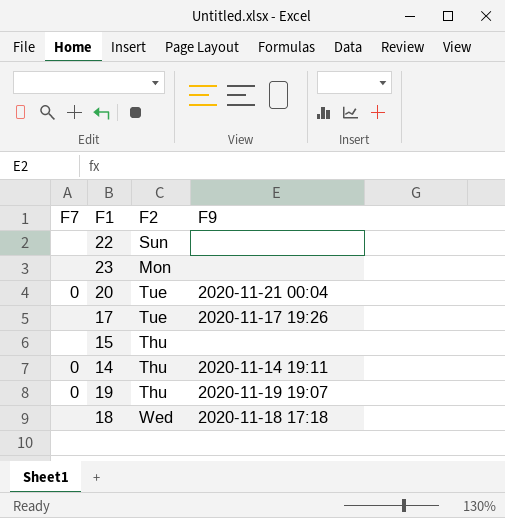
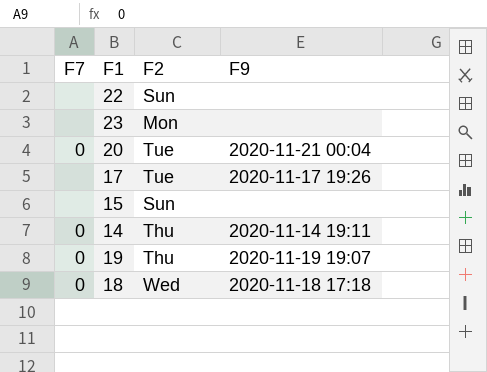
15 | F2: Thu -> Sun
18 | F7: none -> 0

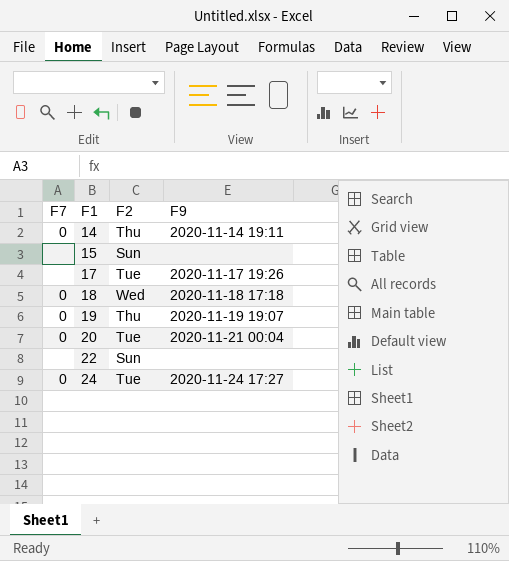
row order: none -> F1 ascending
row 23: none | Mon | none -> none
row 24: none -> 0 | Tue | 2020-11-24 17:27

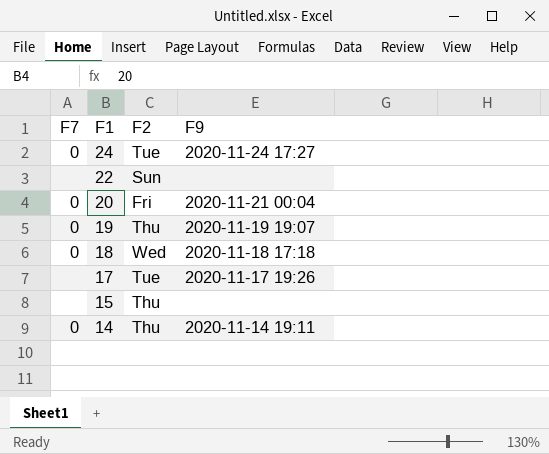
row order: F1 ascending -> F1 descending
20 | F2: Tue -> Fri
15 | F2: Sun -> Thu

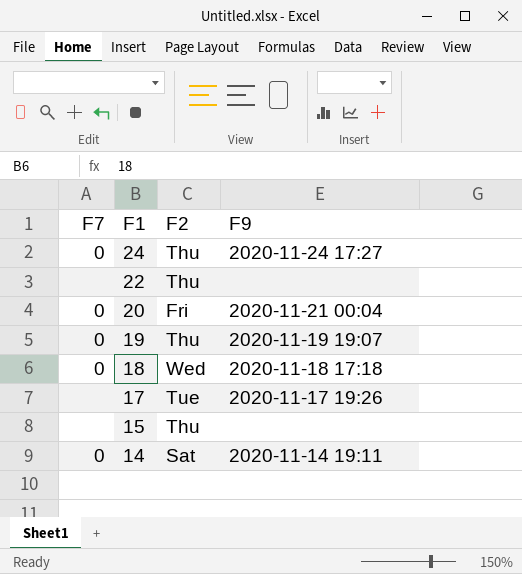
24 | F2: Tue -> Thu
22 | F2: Sun -> Thu
14 | F2: Thu -> Sat

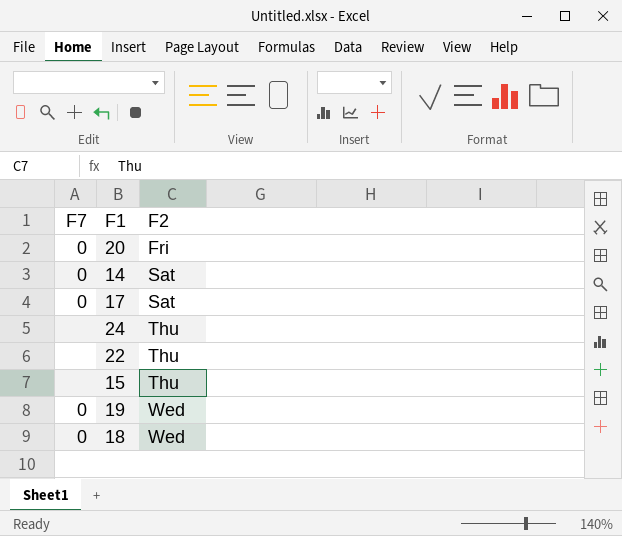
row order: F1 descending -> F2 ascending
column F9 | position: 4 -> none
17 | F7: none -> 0
17 | F2: Tue -> Sat
24 | F7: 0 -> none
19 | F2: Thu -> Wed

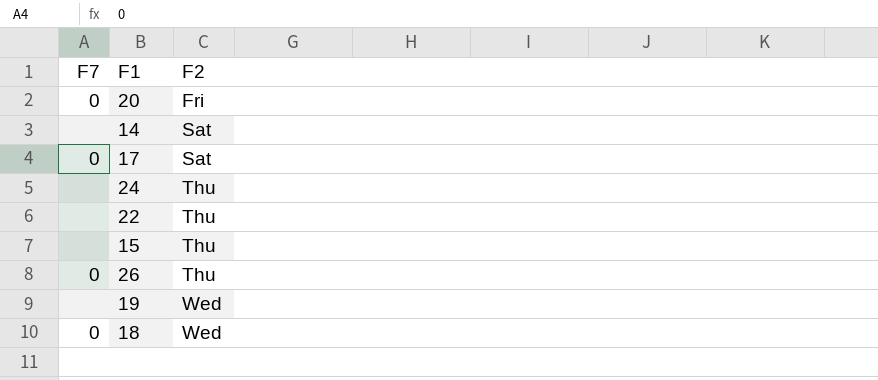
14 | F7: 0 -> none
row 26: none -> 0 | Thu
19 | F7: 0 -> none

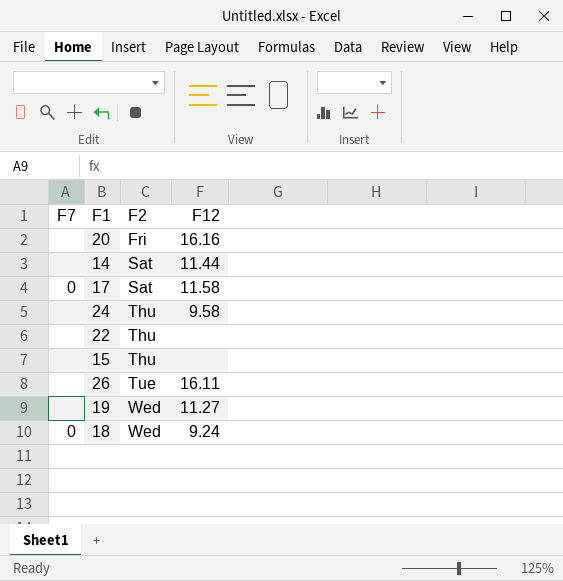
column F12 | position: none -> 4
20 | F7: 0 -> none
26 | F7: 0 -> none
26 | F2: Thu -> Tue

